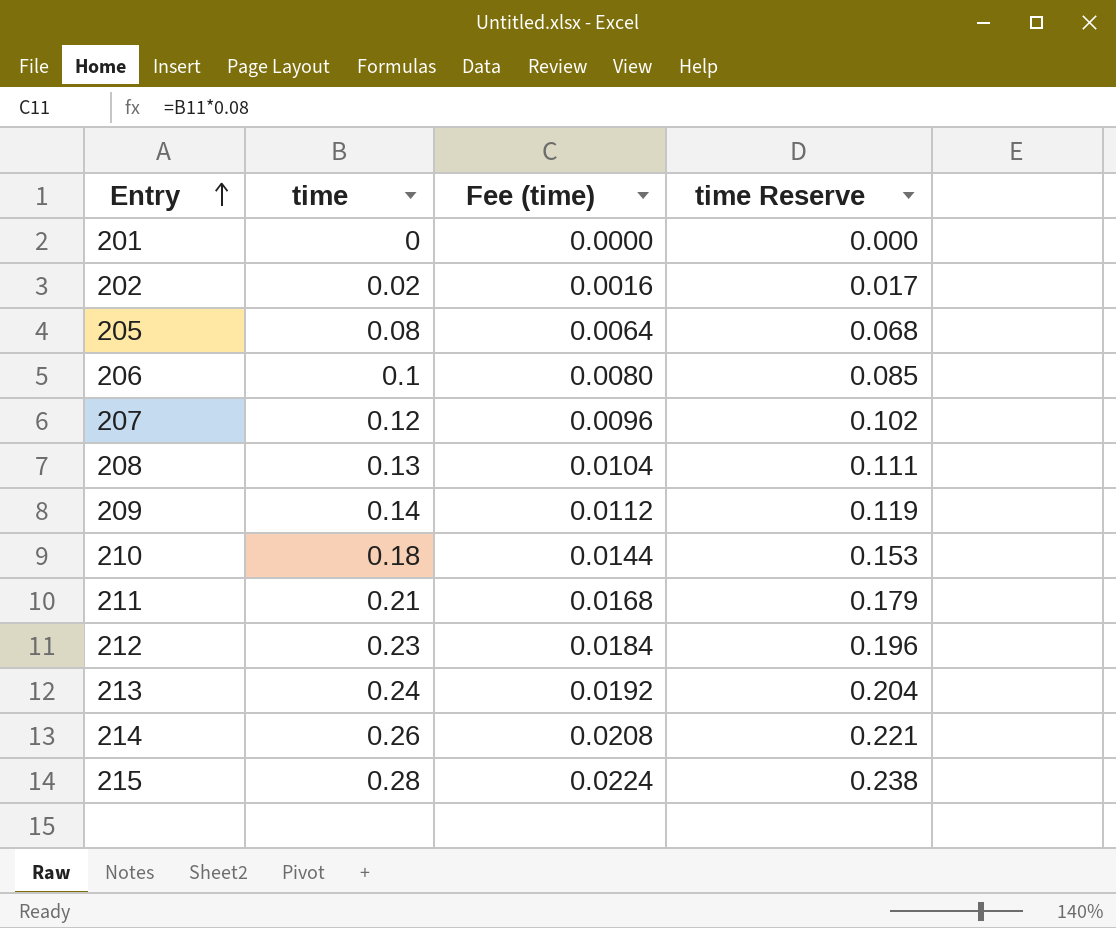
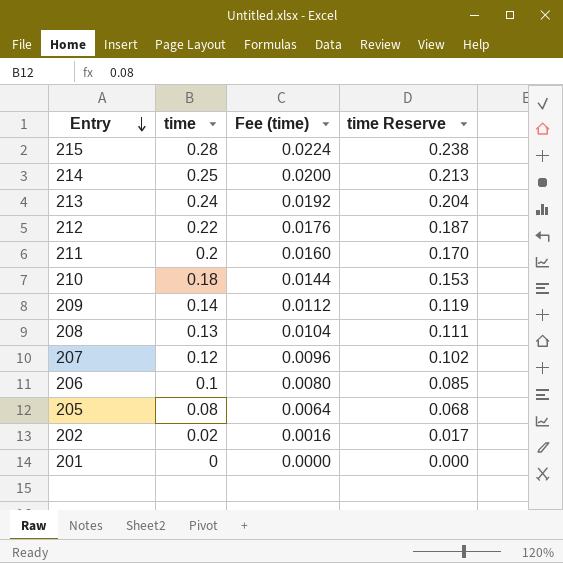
row order: Entry ascending -> Entry descending
214 | time: 0.26 -> 0.25
214 | Fee (time): 0.0208 -> 0.0200
214 | time Reserve: 0.221 -> 0.213
212 | time: 0.23 -> 0.22
212 | Fee (time): 0.0184 -> 0.0176
212 | time Reserve: 0.196 -> 0.187
211 | time: 0.21 -> 0.2
211 | Fee (time): 0.0168 -> 0.0160
211 | time Reserve: 0.179 -> 0.170

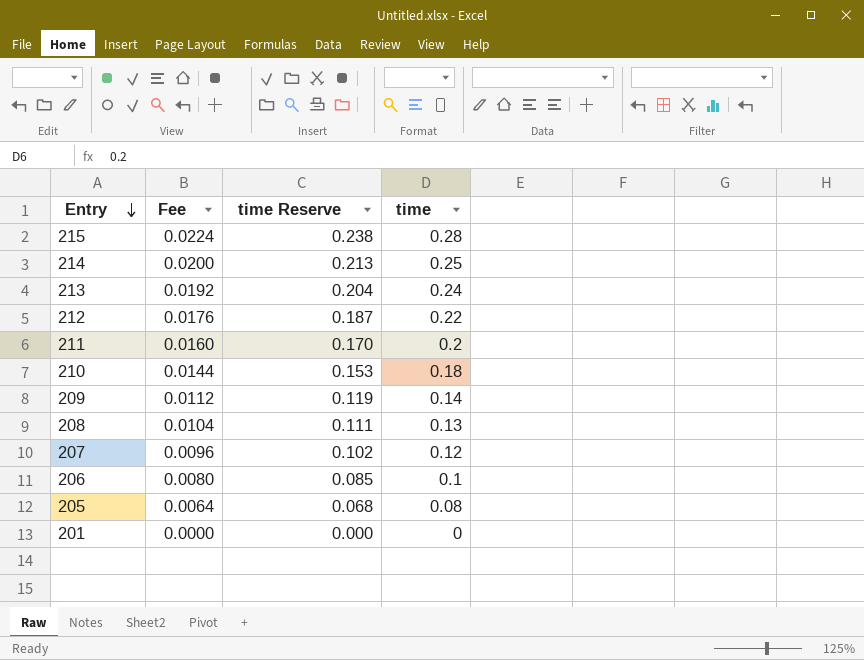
column name: Fee (time) -> Fee
column time | position: 2 -> 4
row 202: 0.02 | 0.0016 | 0.017 -> none

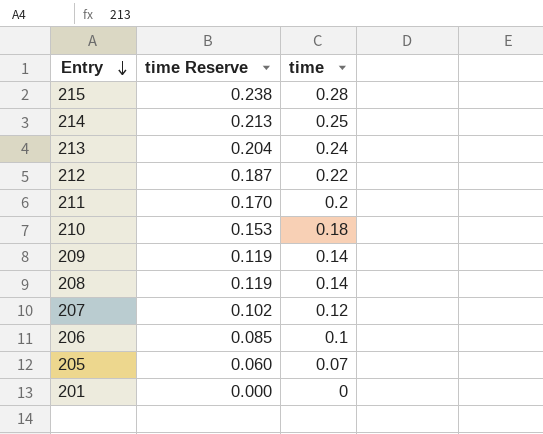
column Fee | formula: [time] * 0.08 -> none
208 | time Reserve: 0.111 -> 0.119
208 | time: 0.13 -> 0.14
205 | time Reserve: 0.068 -> 0.060
205 | time: 0.08 -> 0.07

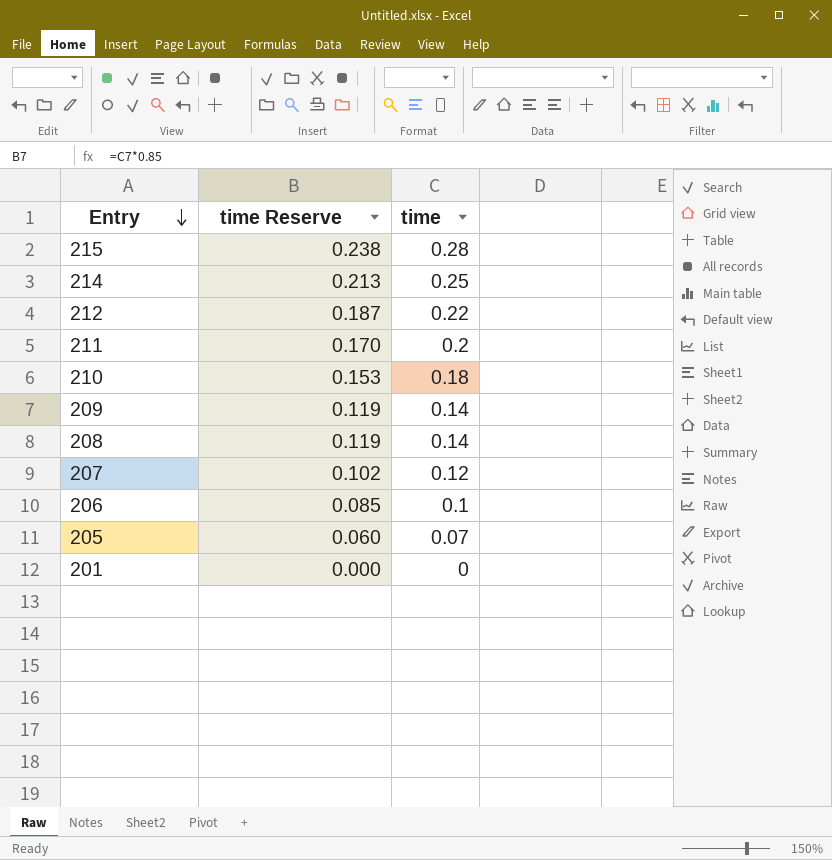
row 213: 0.204 | 0.24 -> none

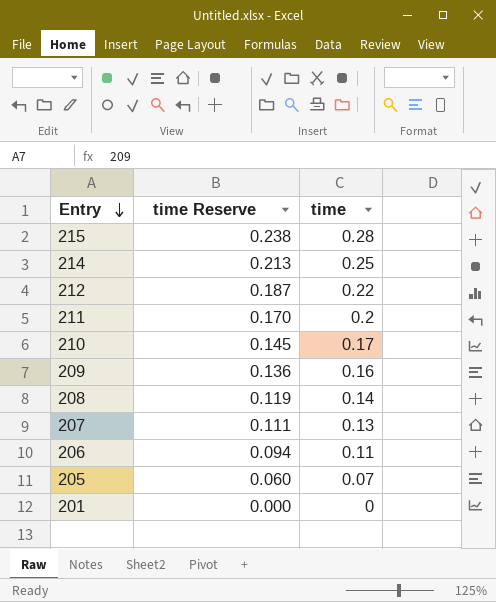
210 | time Reserve: 0.153 -> 0.145
210 | time: 0.18 -> 0.17
209 | time Reserve: 0.119 -> 0.136
209 | time: 0.14 -> 0.16
207 | time Reserve: 0.102 -> 0.111
207 | time: 0.12 -> 0.13
206 | time Reserve: 0.085 -> 0.094
206 | time: 0.1 -> 0.11

